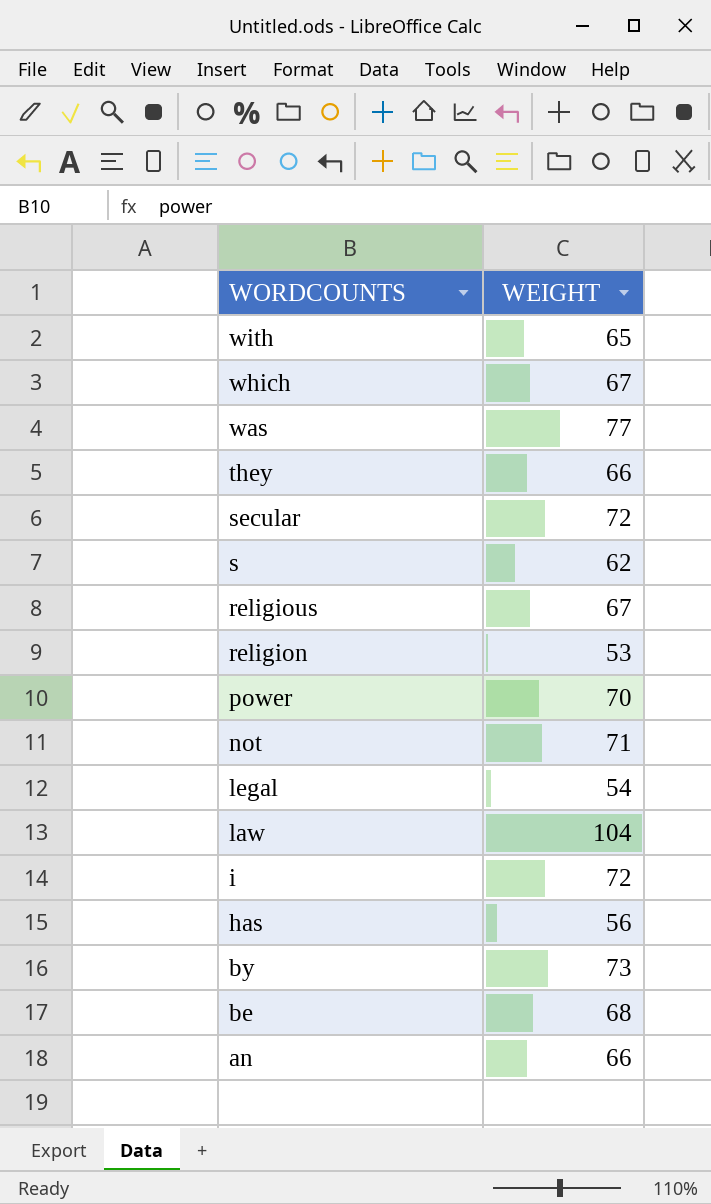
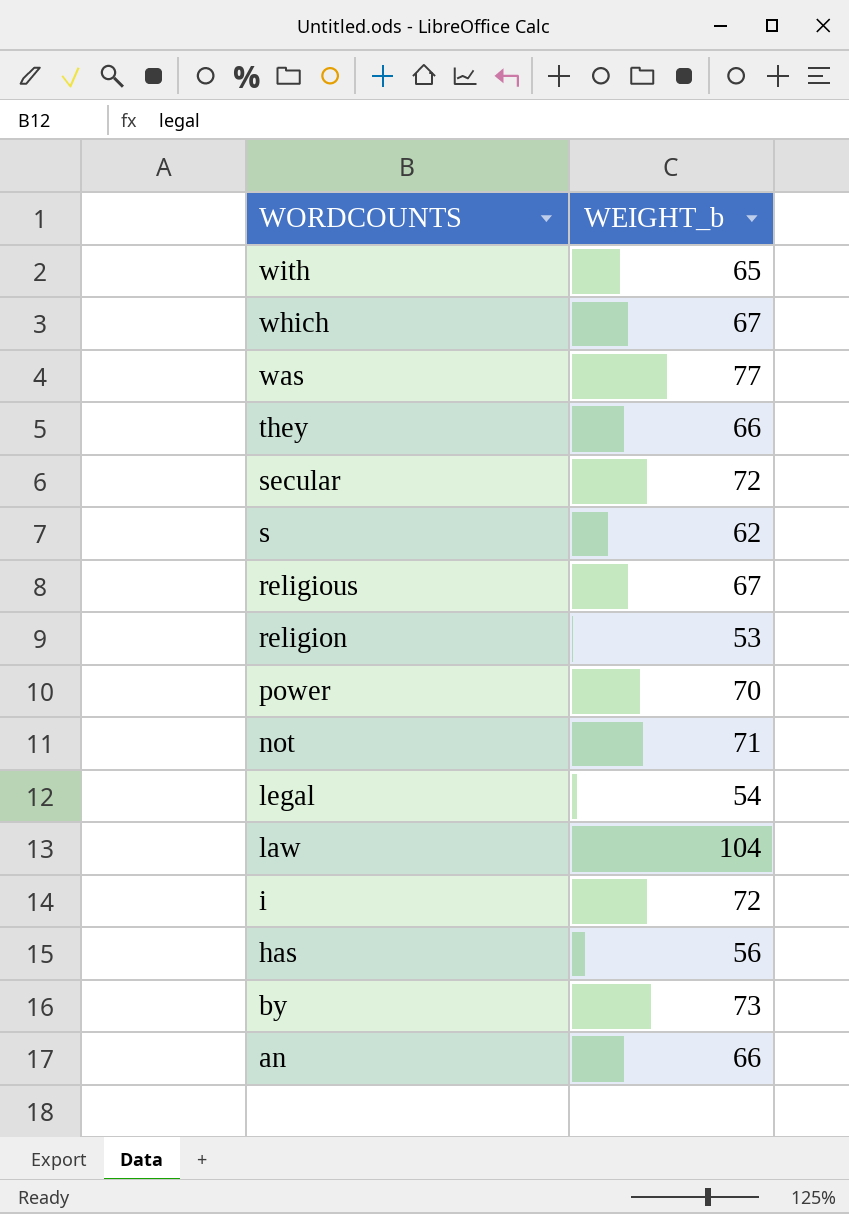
column name: WEIGHT -> WEIGHT_b
row be: 68 -> none

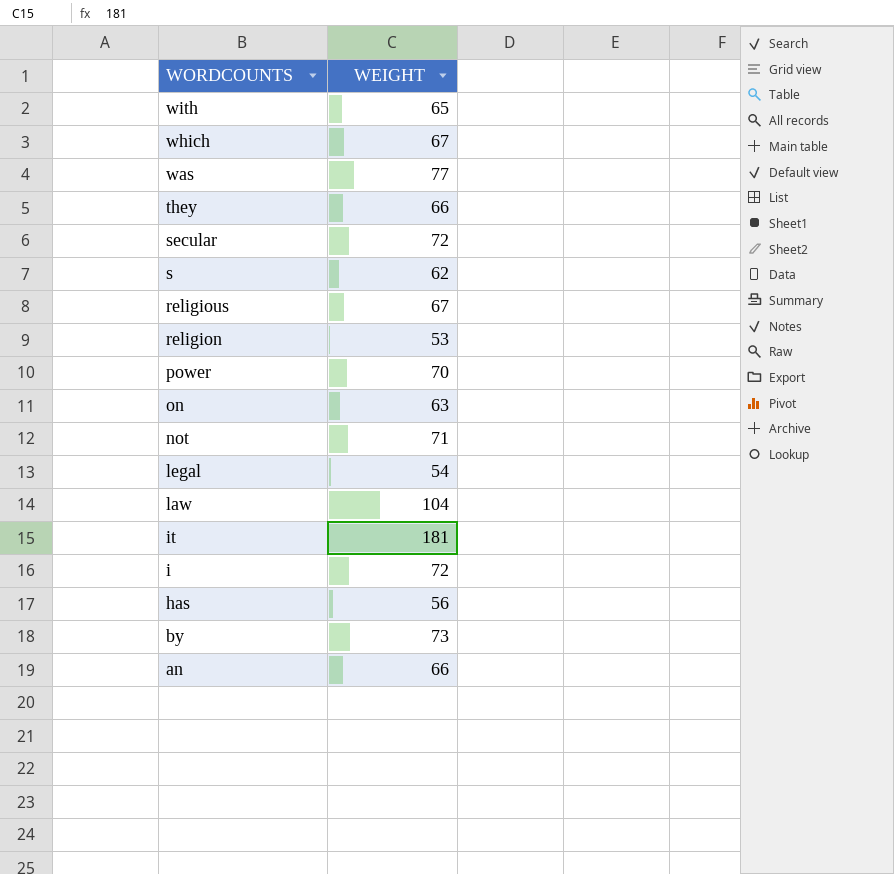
column name: WEIGHT_b -> WEIGHT
row on: none -> 63
row it: none -> 181

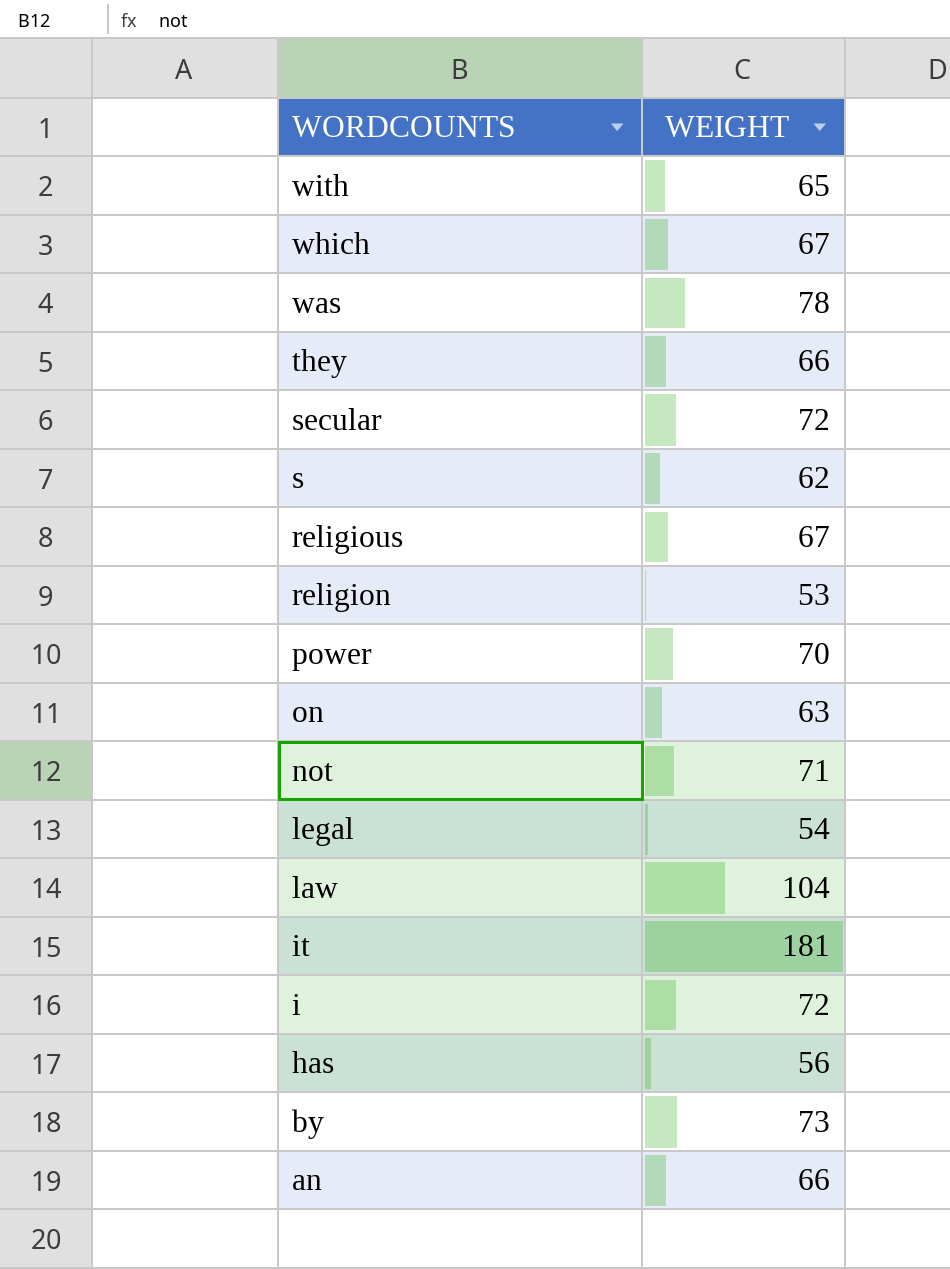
was | WEIGHT: 77 -> 78

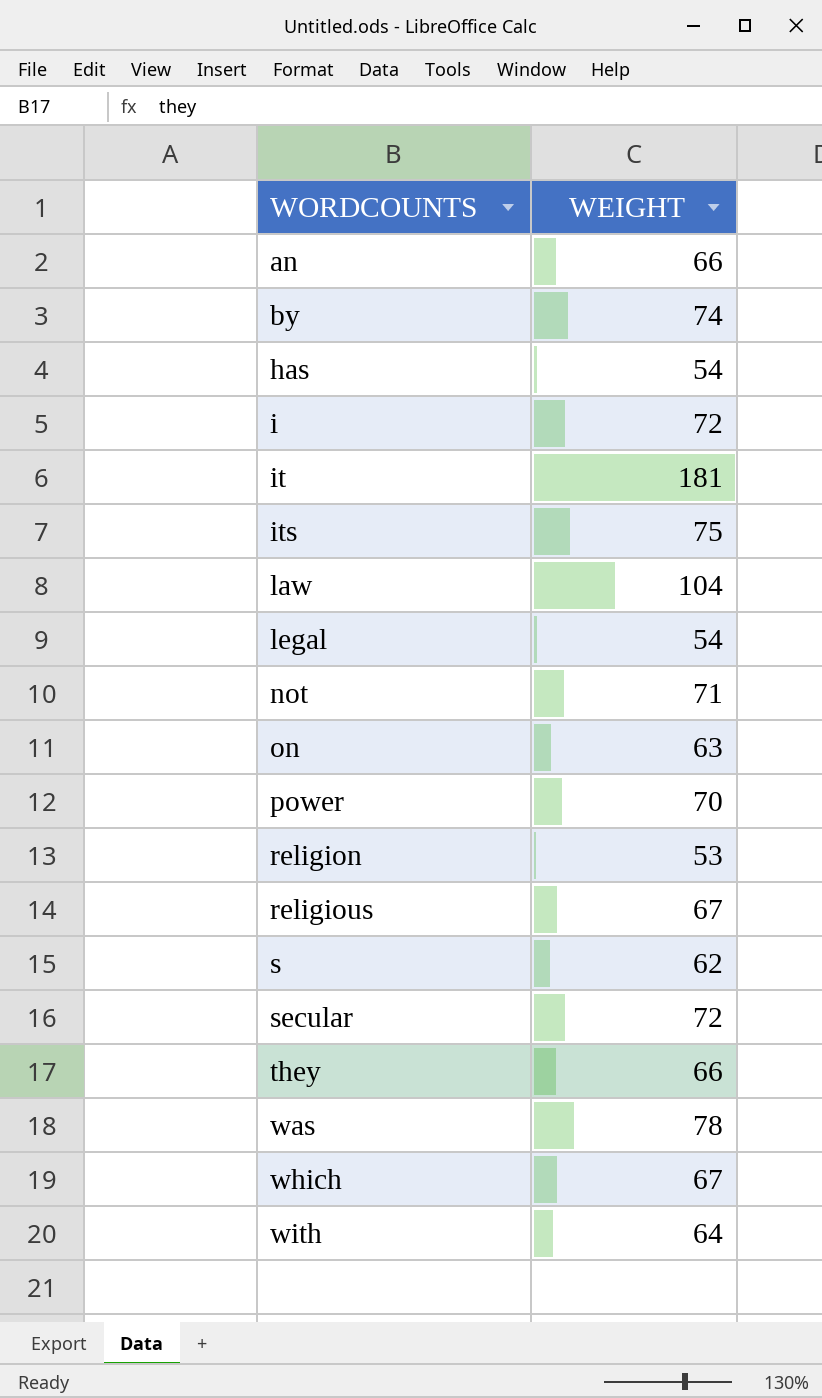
row order: WORDCOUNTS descending -> WORDCOUNTS ascending
by | WEIGHT: 73 -> 74
has | WEIGHT: 56 -> 54
row its: none -> 75
with | WEIGHT: 65 -> 64

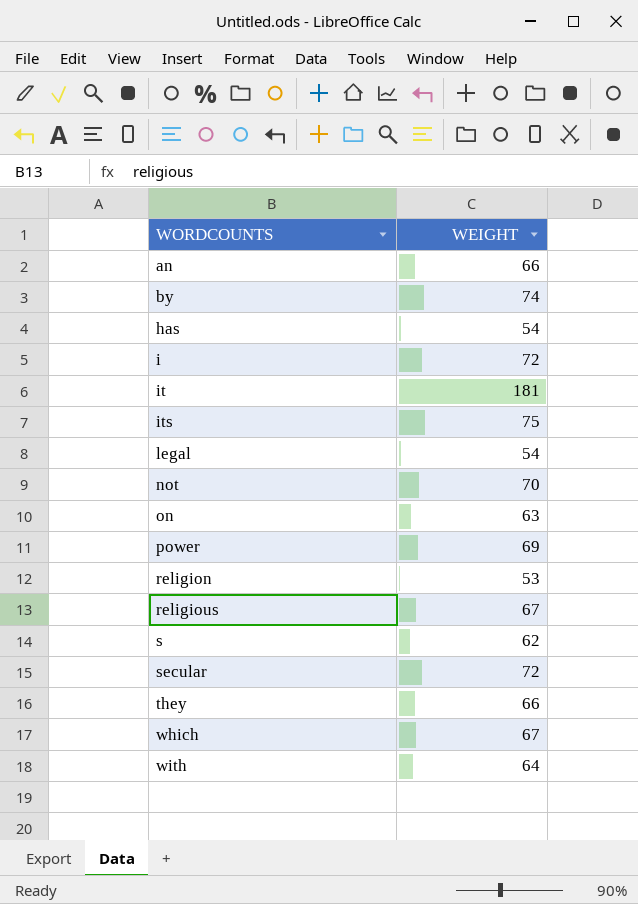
row law: 104 -> none
row was: 78 -> none
not | WEIGHT: 71 -> 70
power | WEIGHT: 70 -> 69

